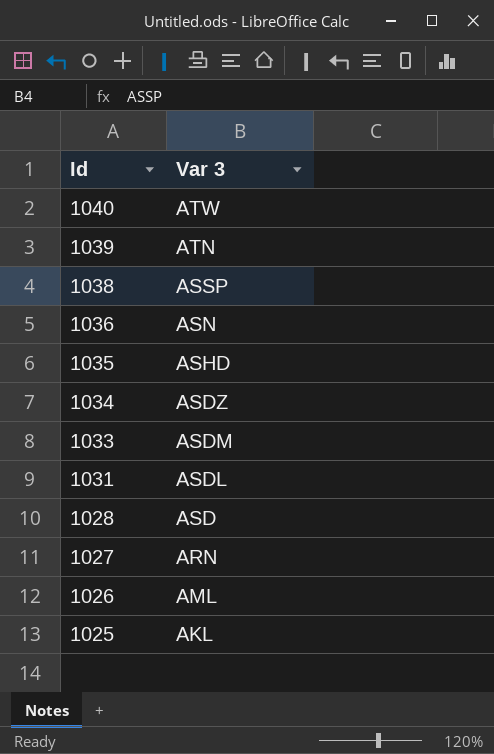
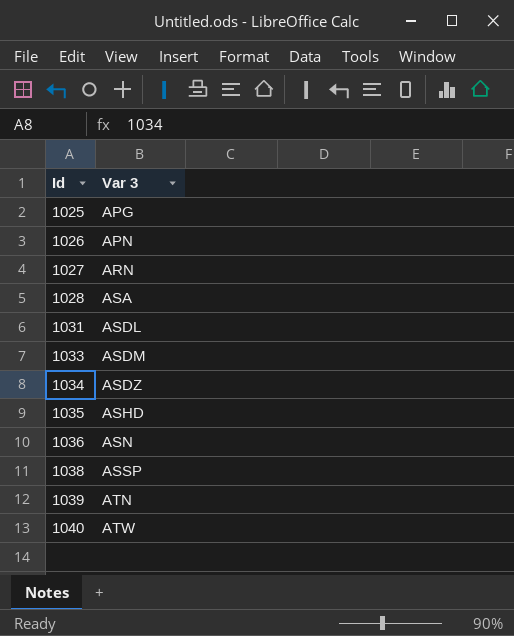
row order: Id descending -> Id ascending
1025 | Var 3: AKL -> APG
1026 | Var 3: AML -> APN
1028 | Var 3: ASD -> ASA

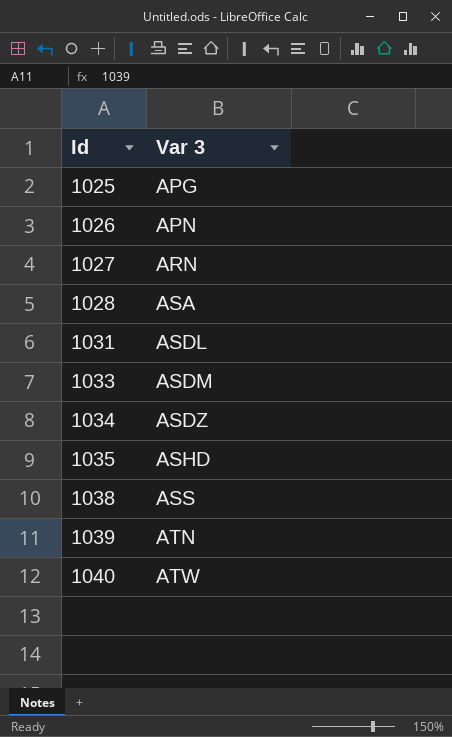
row 1036: ASN -> none
1038 | Var 3: ASSP -> ASS

